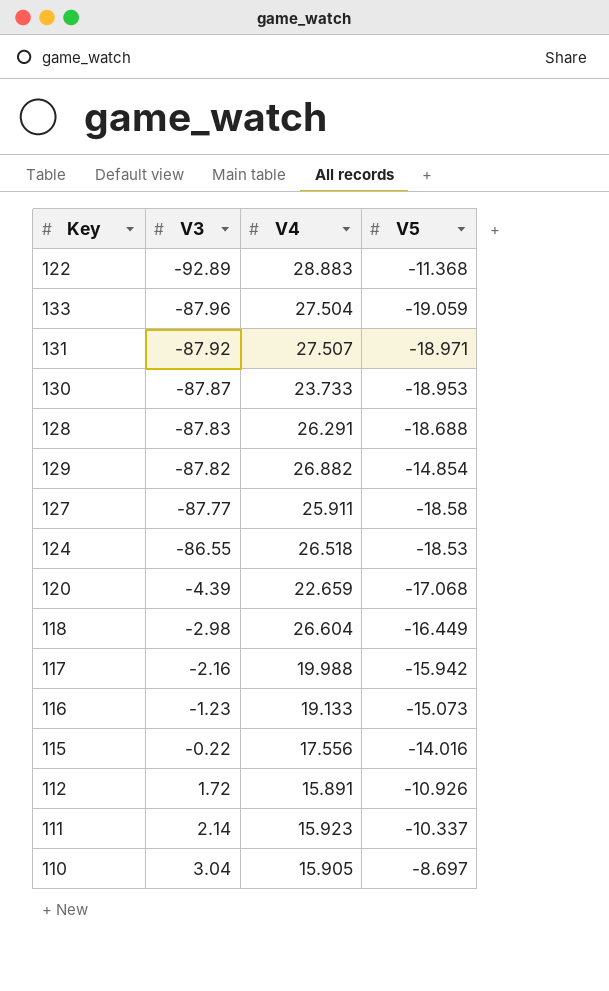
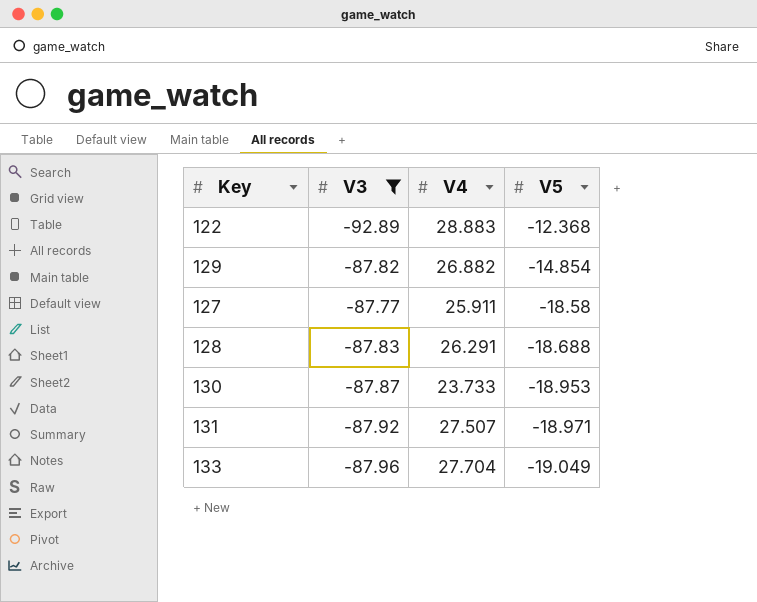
filter: none -> V3 <= -87.77
row order: V3 ascending -> V5 descending
122 | V5: -11.368 -> -12.368
133 | V4: 27.504 -> 27.704
133 | V5: -19.059 -> -19.049

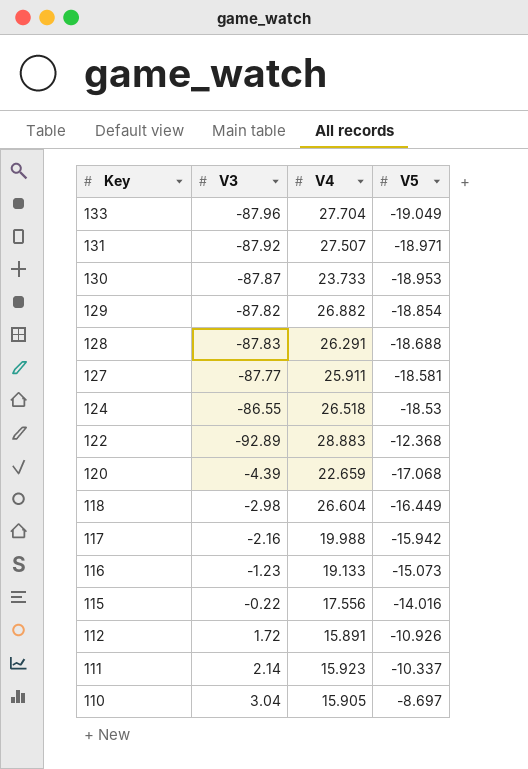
filter: V3 <= -87.77 -> none
row order: V5 descending -> Key descending
129 | V5: -14.854 -> -18.854
127 | V5: -18.58 -> -18.581

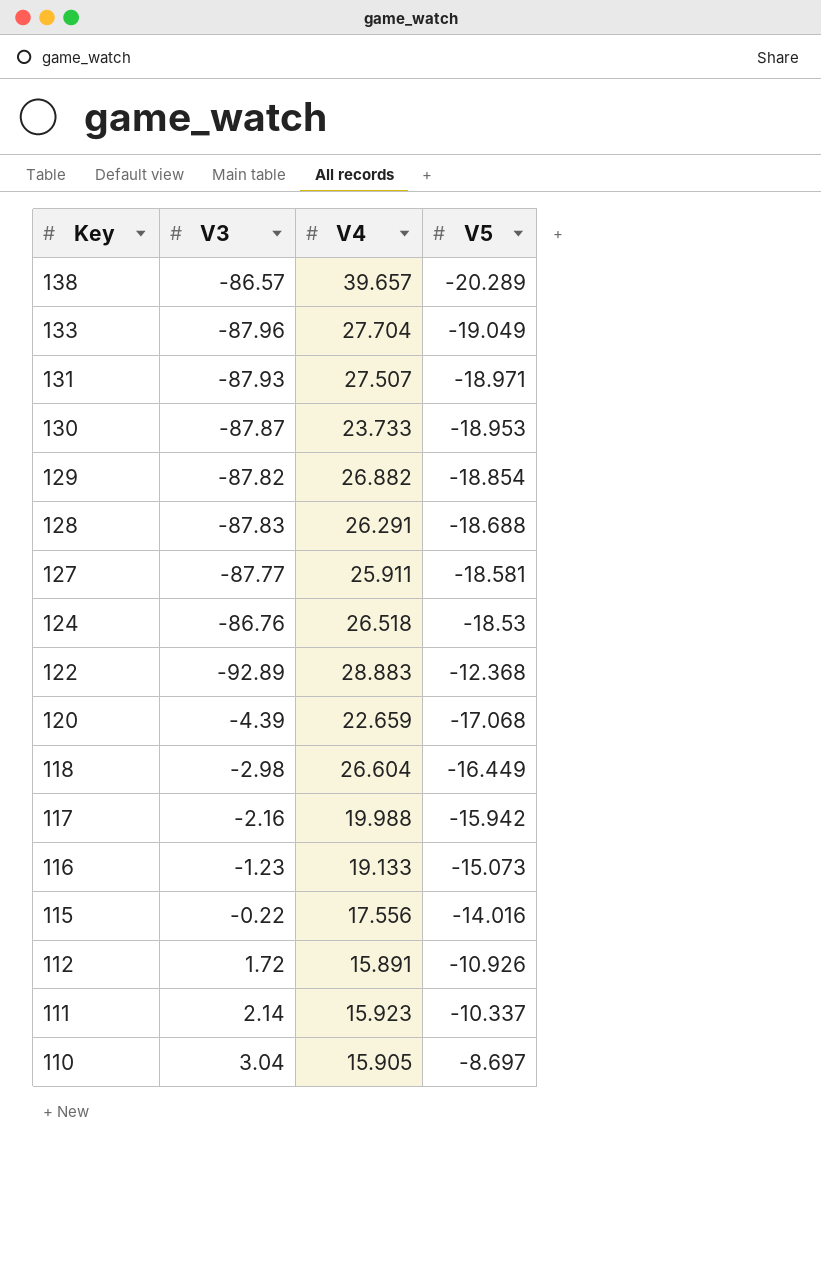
row 138: none -> -86.57 | 39.657 | -20.289
131 | V3: -87.92 -> -87.93
124 | V3: -86.55 -> -86.76

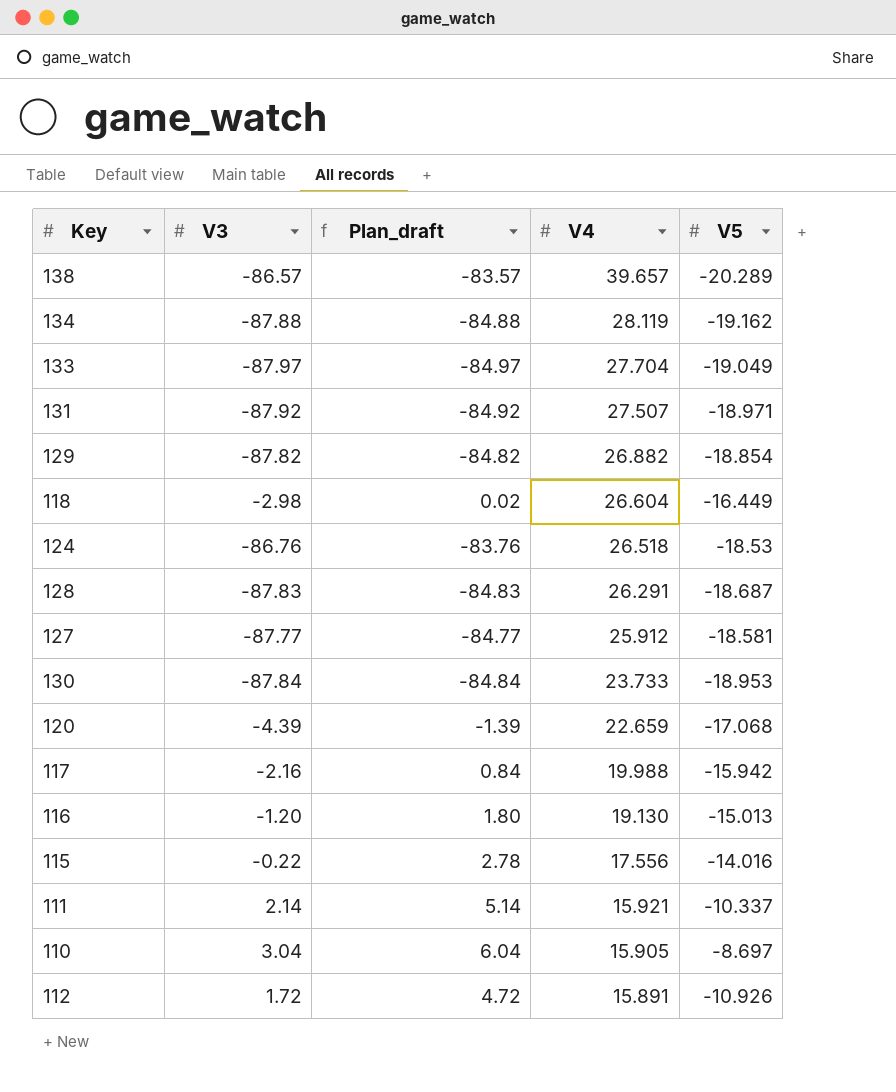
row order: Key descending -> V4 descending
column Plan_draft | formula: none -> [V3] + 3
row 122: -92.89 | 28.883 | -12.368 -> none
row 134: none -> -87.88 | -84.88 | 28.119 | -19.162
133 | V3: -87.96 -> -87.97
131 | V3: -87.93 -> -87.92
128 | V5: -18.688 -> -18.687
127 | V4: 25.911 -> 25.912
130 | V3: -87.87 -> -87.84
116 | V3: -1.23 -> -1.20
116 | V4: 19.133 -> 19.130
116 | V5: -15.073 -> -15.013
111 | V4: 15.923 -> 15.921

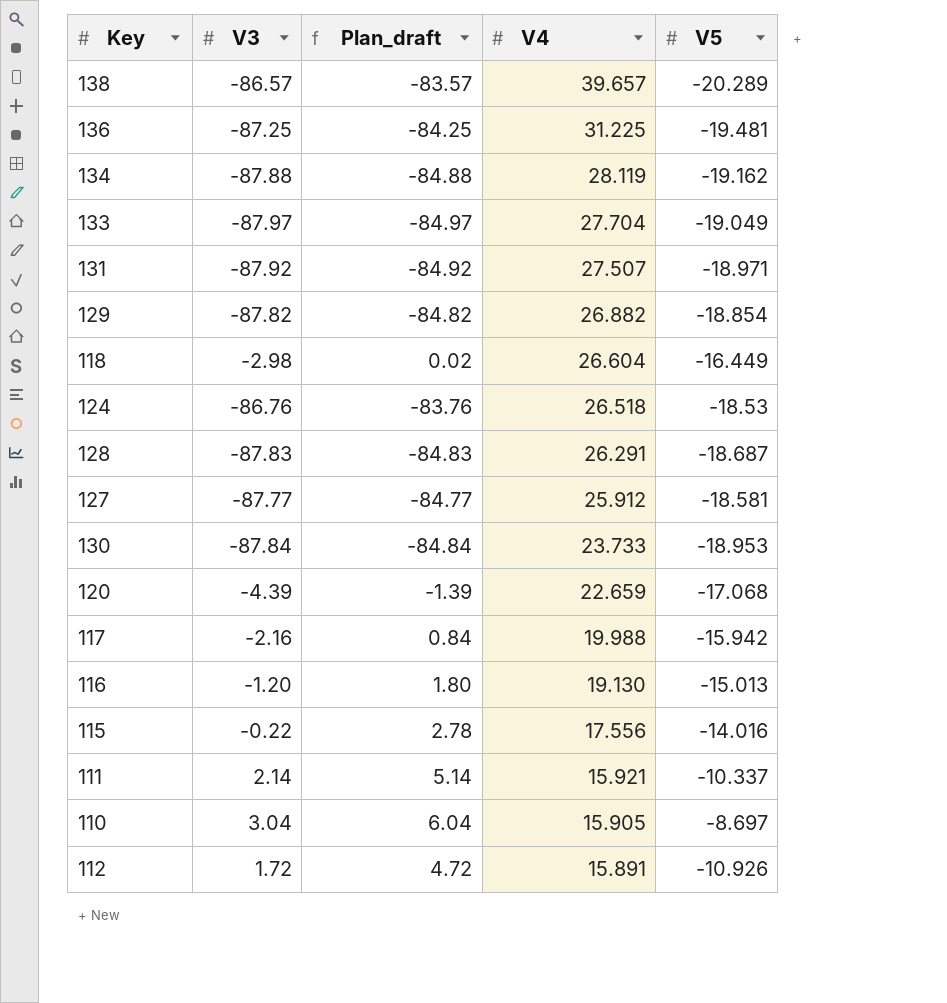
row 136: none -> -87.25 | -84.25 | 31.225 | -19.481

